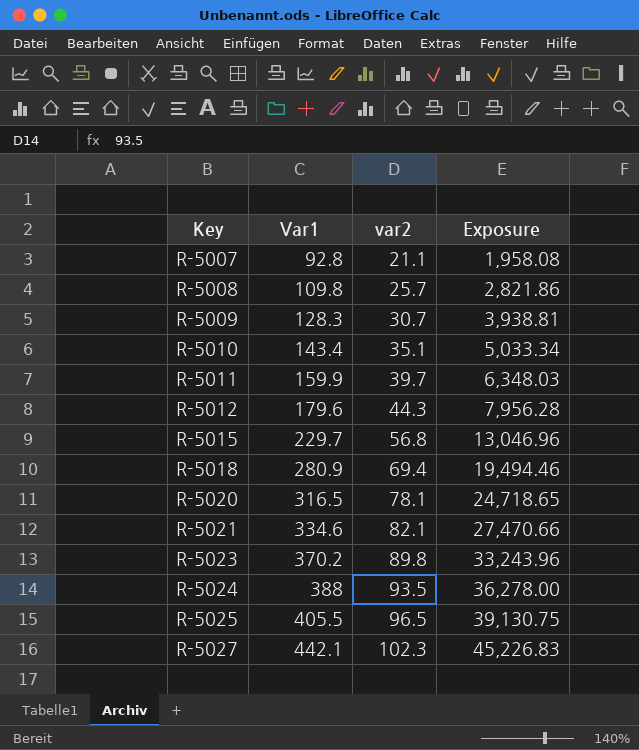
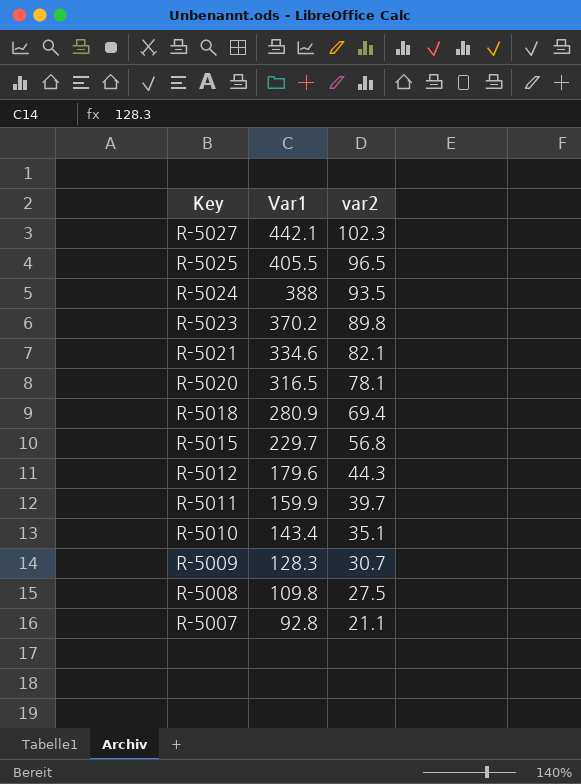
row order: Key ascending -> Key descending
column Exposure | formula: [Var1] * [var2] -> none
R-5008 | var2: 25.7 -> 27.5

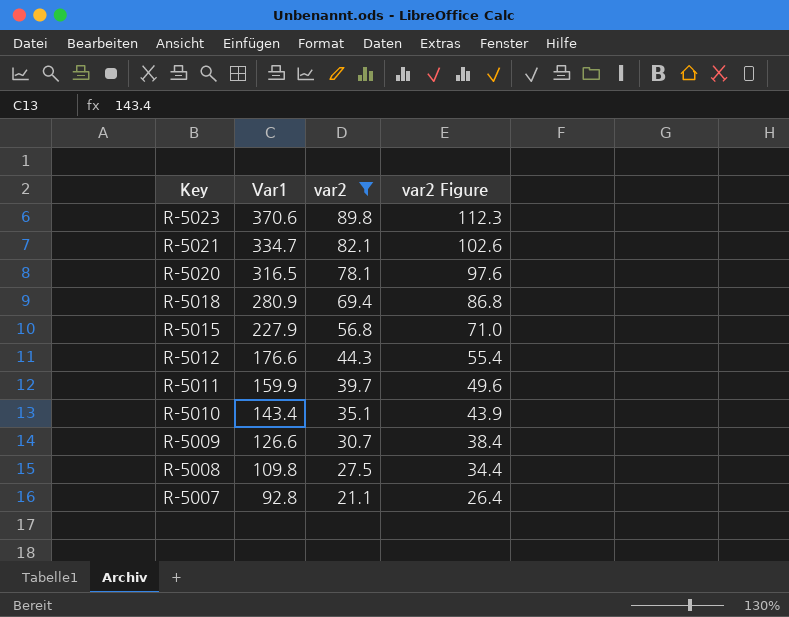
filter: none -> var2 <= 89.8
column var2 Figure | formula: none -> [var2] * 1.25
R-5023 | Var1: 370.2 -> 370.6
R-5021 | Var1: 334.6 -> 334.7
R-5015 | Var1: 229.7 -> 227.9
R-5012 | Var1: 179.6 -> 176.6
R-5009 | Var1: 128.3 -> 126.6

